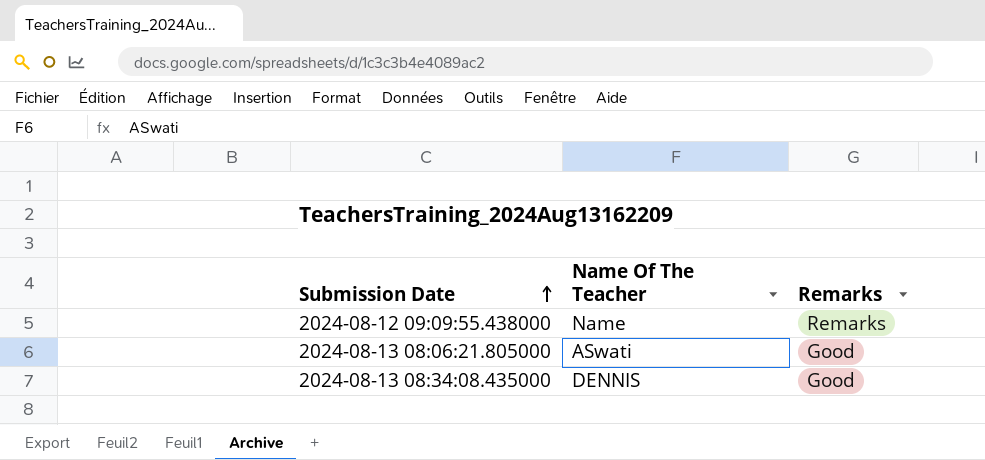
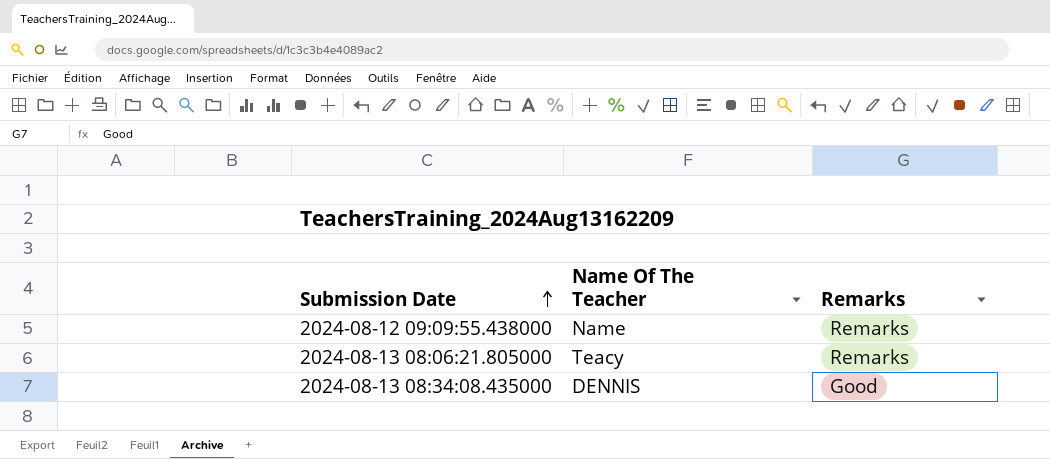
2024-08-13 08:06:21.805000 | Name Of The Teacher: ASwati -> Teacy
2024-08-13 08:06:21.805000 | Remarks: Good -> Remarks

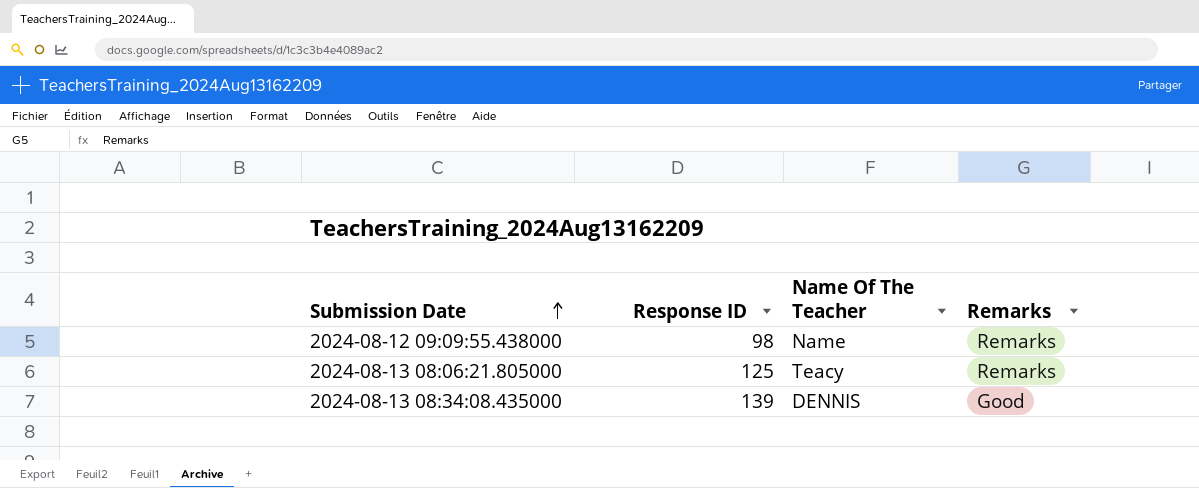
column Response ID | position: none -> 2

